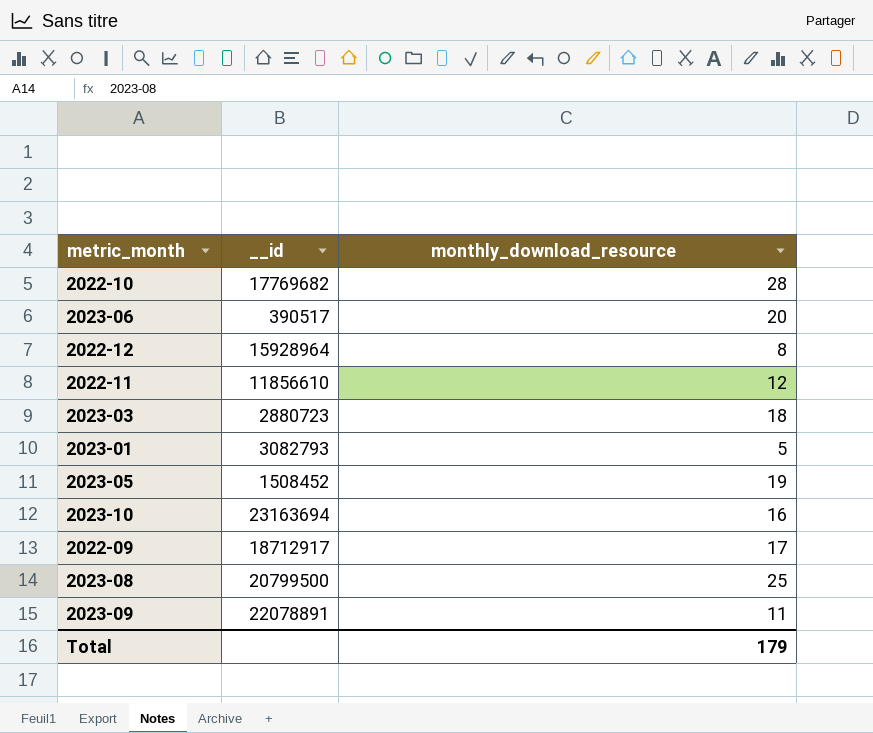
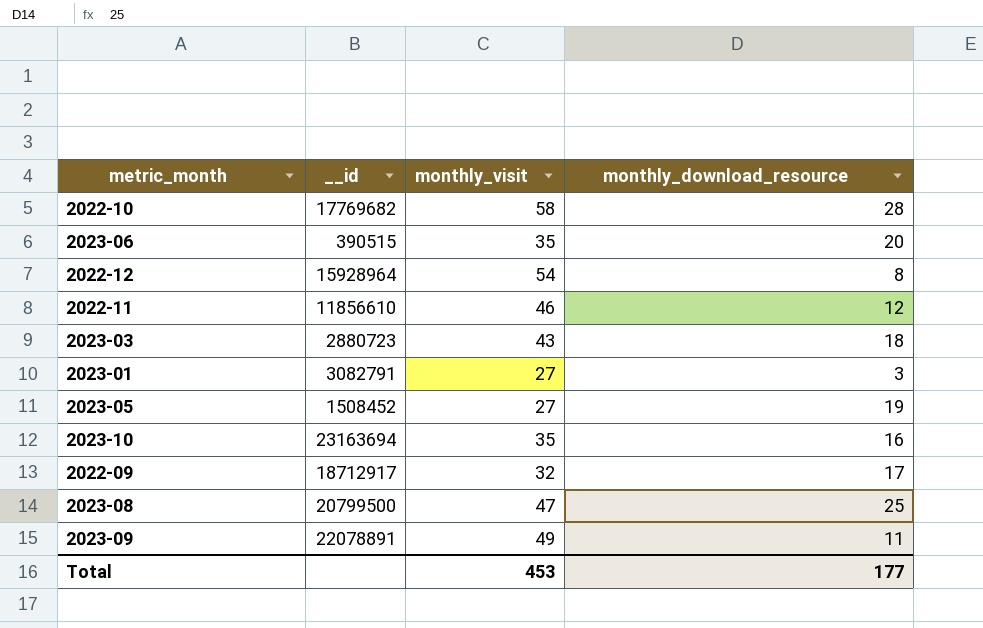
column monthly_visit | position: none -> 3
2023-06 | __id: 390517 -> 390515
2023-01 | __id: 3082793 -> 3082791
2023-01 | monthly_download_resource: 5 -> 3
Total | monthly_download_resource: 179 -> 177

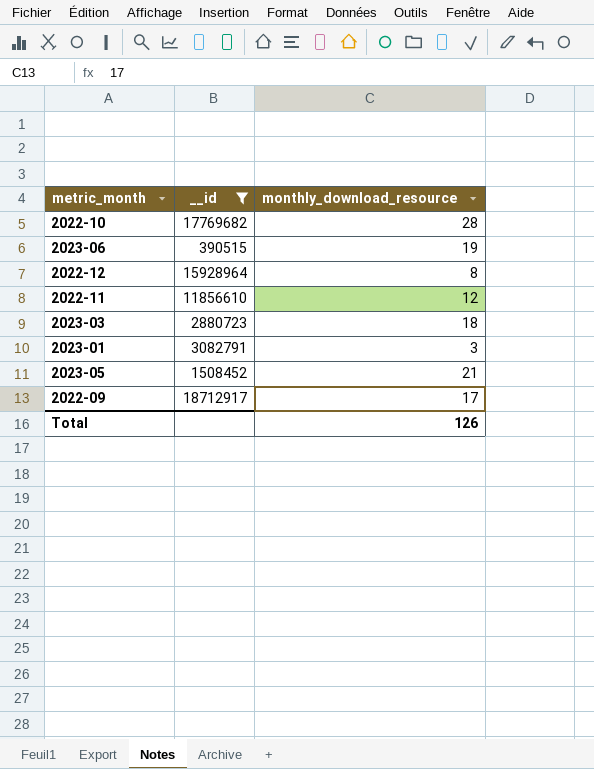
filter: none -> __id <= 18712917
column monthly_visit | position: 3 -> none
2023-06 | monthly_download_resource: 20 -> 19
2023-05 | monthly_download_resource: 19 -> 21
Total | monthly_download_resource: 177 -> 126

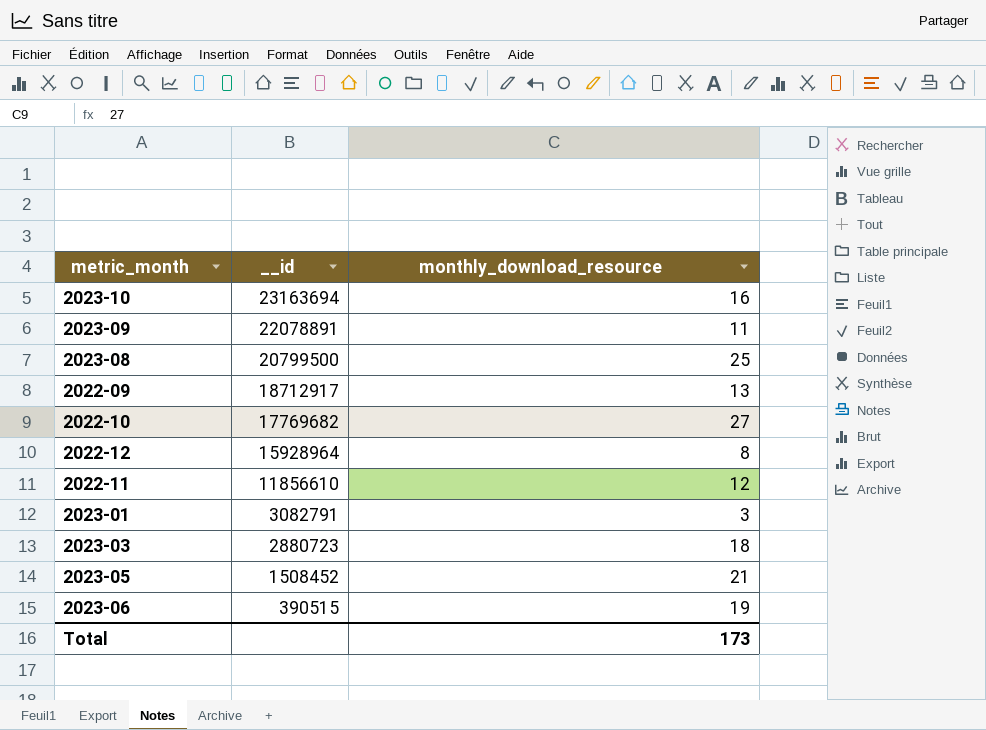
filter: __id <= 18712917 -> none
row order: none -> __id descending
2022-09 | monthly_download_resource: 17 -> 13
2022-10 | monthly_download_resource: 28 -> 27
Total | monthly_download_resource: 126 -> 173

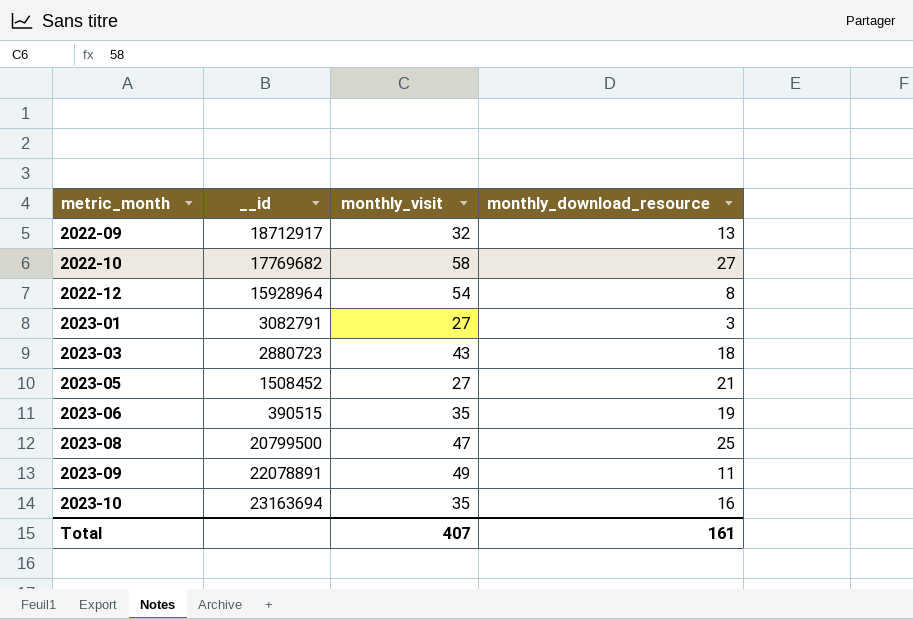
row order: __id descending -> metric_month ascending
column monthly_visit | position: none -> 3
row 2022-11: 11856610 | 12 -> none
Total | monthly_download_resource: 173 -> 161

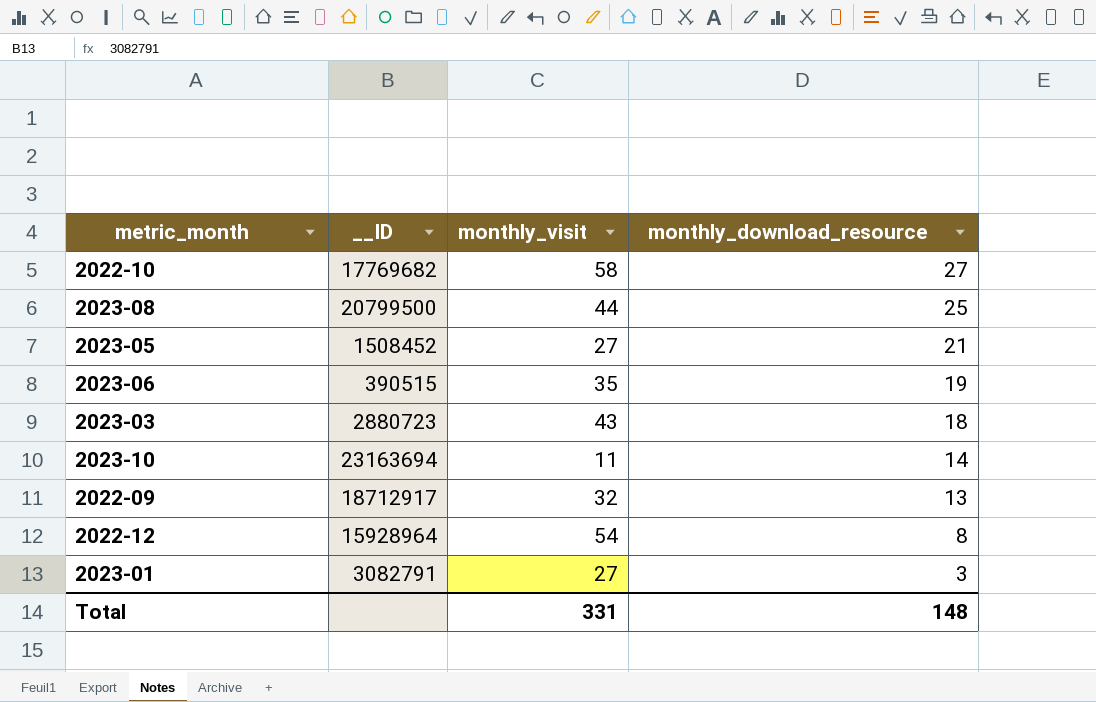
row order: metric_month ascending -> monthly_download_resource descending
column name: __id -> __ID
row 2023-09: 22078891 | 49 | 11 -> none
2023-08 | monthly_visit: 47 -> 44
2023-10 | monthly_visit: 35 -> 11
2023-10 | monthly_download_resource: 16 -> 14
Total | monthly_visit: 407 -> 331
Total | monthly_download_resource: 161 -> 148

